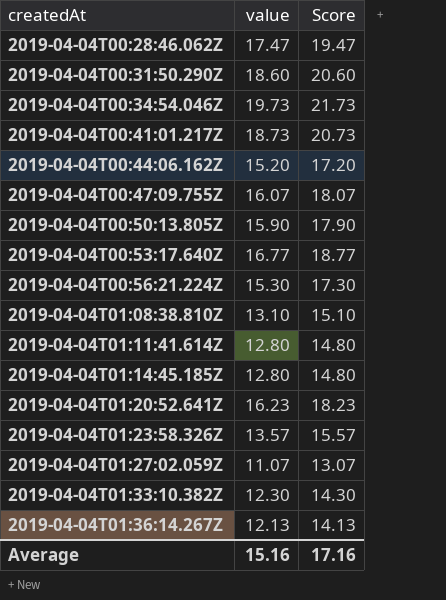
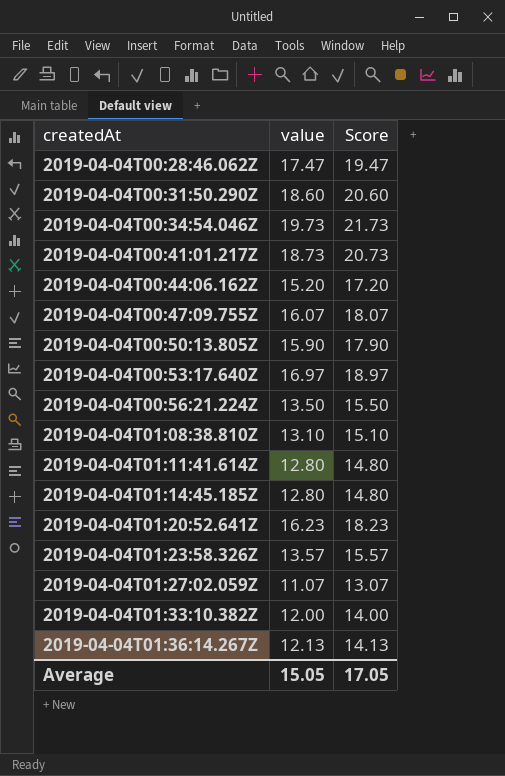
2019-04-04T00:53:17.640Z | value: 16.77 -> 16.97
2019-04-04T00:53:17.640Z | Score: 18.77 -> 18.97
2019-04-04T00:56:21.224Z | value: 15.30 -> 13.50
2019-04-04T00:56:21.224Z | Score: 17.30 -> 15.50
2019-04-04T01:33:10.382Z | value: 12.30 -> 12.00
2019-04-04T01:33:10.382Z | Score: 14.30 -> 14.00
Average | value: 15.16 -> 15.05
Average | Score: 17.16 -> 17.05

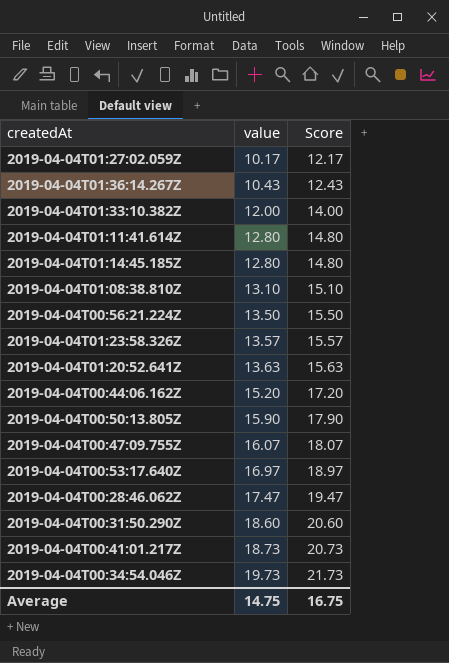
row order: createdAt ascending -> value ascending
2019-04-04T01:27:02.059Z | value: 11.07 -> 10.17
2019-04-04T01:27:02.059Z | Score: 13.07 -> 12.17
2019-04-04T01:36:14.267Z | value: 12.13 -> 10.43
2019-04-04T01:36:14.267Z | Score: 14.13 -> 12.43
2019-04-04T01:20:52.641Z | value: 16.23 -> 13.63
2019-04-04T01:20:52.641Z | Score: 18.23 -> 15.63
Average | value: 15.05 -> 14.75
Average | Score: 17.05 -> 16.75

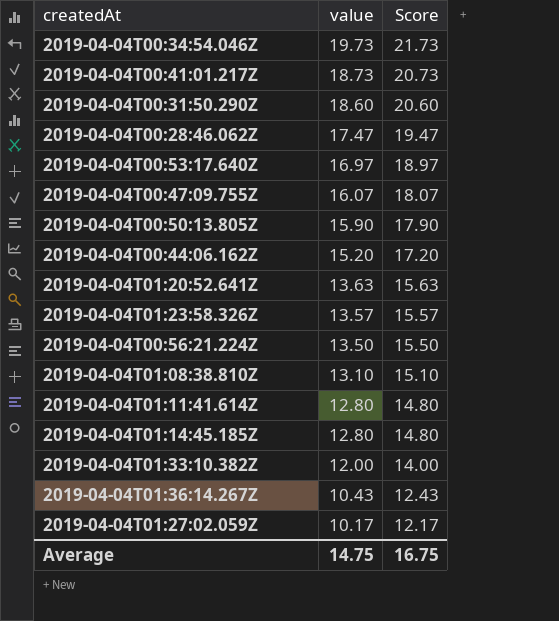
row order: value ascending -> value descending

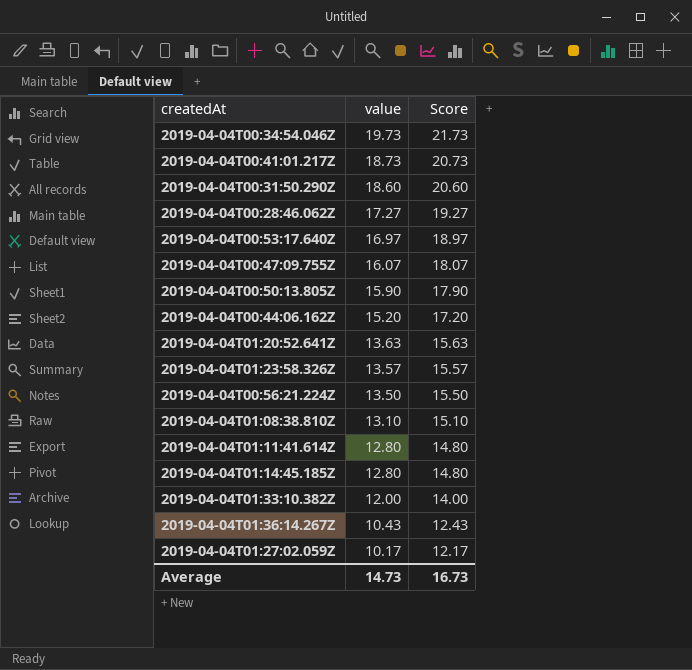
2019-04-04T00:28:46.062Z | value: 17.47 -> 17.27
2019-04-04T00:28:46.062Z | Score: 19.47 -> 19.27
Average | value: 14.75 -> 14.73
Average | Score: 16.75 -> 16.73

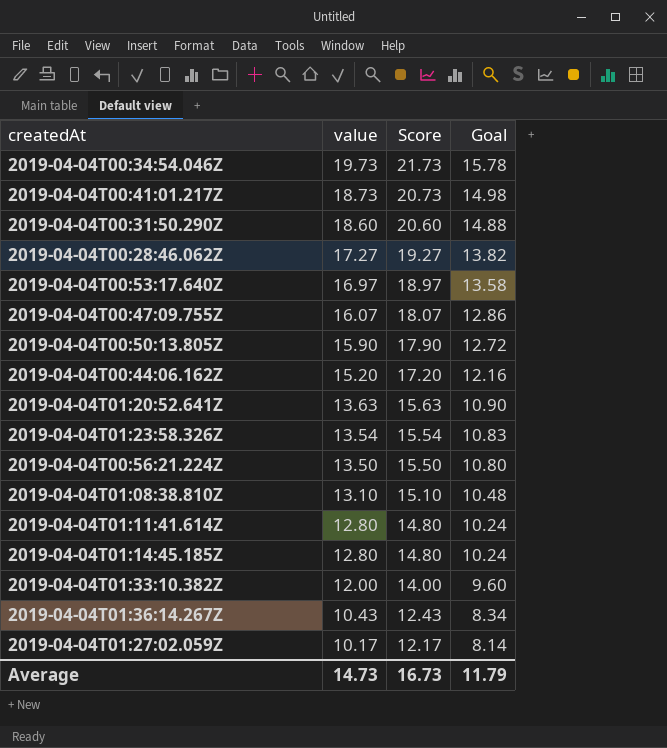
column Goal | formula: none -> [value] * 0.8
2019-04-04T01:23:58.326Z | value: 13.57 -> 13.54
2019-04-04T01:23:58.326Z | Score: 15.57 -> 15.54

